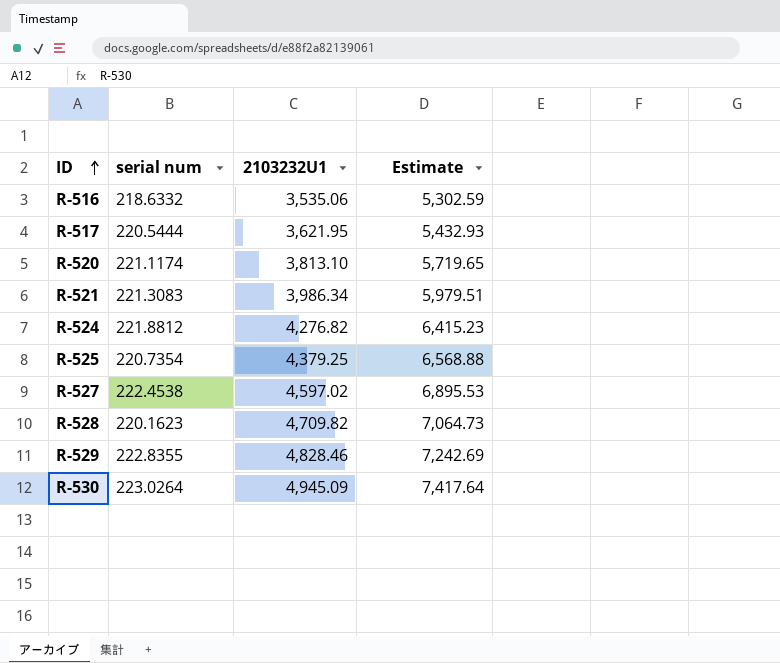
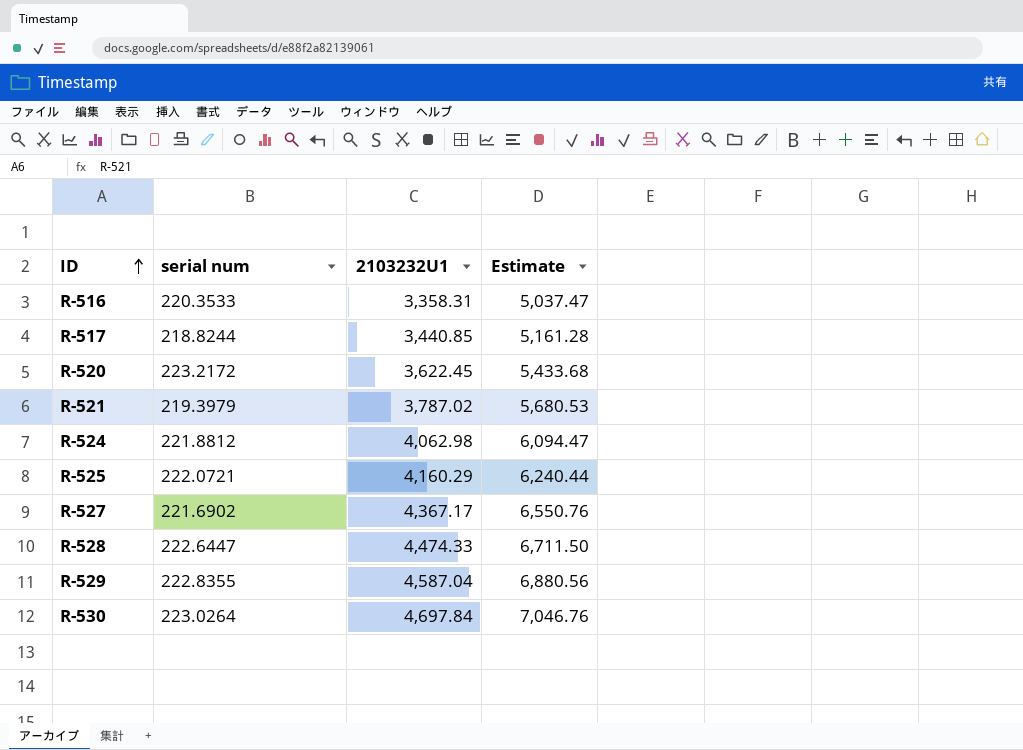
R-516 | serial num: 218.6332 -> 220.3533
R-516 | 2103232U1: 3,535.06 -> 3,358.31
R-516 | Estimate: 5,302.59 -> 5,037.47
R-517 | serial num: 220.5444 -> 218.8244
R-517 | 2103232U1: 3,621.95 -> 3,440.85
R-517 | Estimate: 5,432.93 -> 5,161.28
R-520 | serial num: 221.1174 -> 223.2172
R-520 | 2103232U1: 3,813.10 -> 3,622.45
R-520 | Estimate: 5,719.65 -> 5,433.68
R-521 | serial num: 221.3083 -> 219.3979
R-521 | 2103232U1: 3,986.34 -> 3,787.02
R-521 | Estimate: 5,979.51 -> 5,680.53
R-524 | 2103232U1: 4,276.82 -> 4,062.98
R-524 | Estimate: 6,415.23 -> 6,094.47
R-525 | serial num: 220.7354 -> 222.0721
R-525 | 2103232U1: 4,379.25 -> 4,160.29
R-525 | Estimate: 6,568.88 -> 6,240.44
R-527 | serial num: 222.4538 -> 221.6902
R-527 | 2103232U1: 4,597.02 -> 4,367.17
R-527 | Estimate: 6,895.53 -> 6,550.76
R-528 | serial num: 220.1623 -> 222.6447
R-528 | 2103232U1: 4,709.82 -> 4,474.33
R-528 | Estimate: 7,064.73 -> 6,711.50
R-529 | 2103232U1: 4,828.46 -> 4,587.04
R-529 | Estimate: 7,242.69 -> 6,880.56
R-530 | 2103232U1: 4,945.09 -> 4,697.84
R-530 | Estimate: 7,417.64 -> 7,046.76

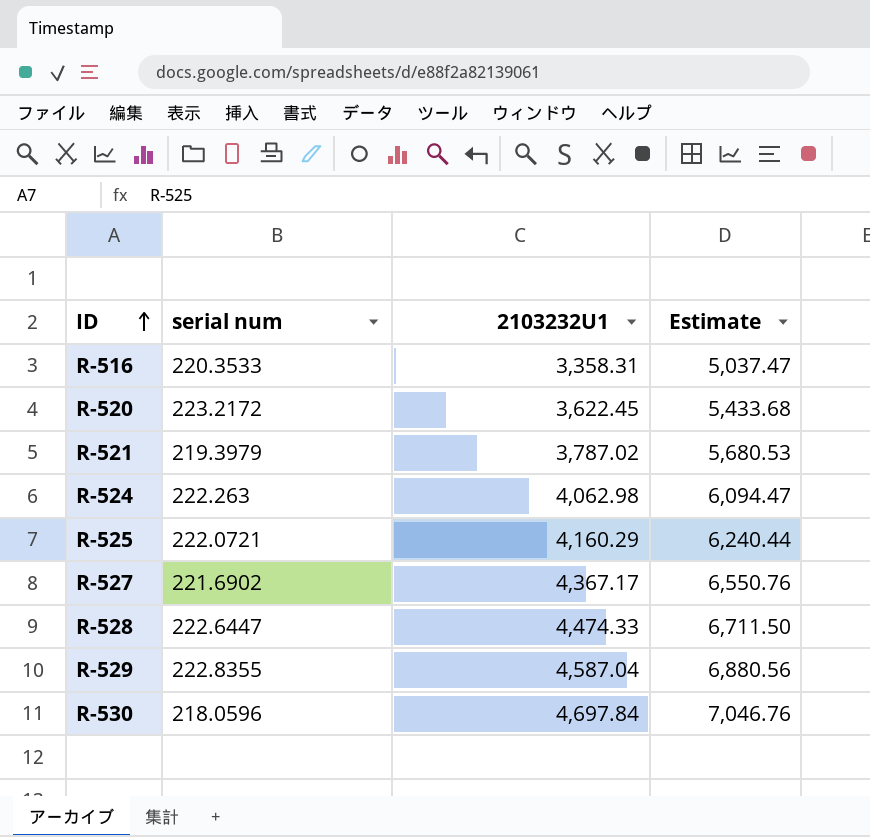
row R-517: 218.8244 | 3,440.85 | 5,161.28 -> none
R-524 | serial num: 221.8812 -> 222.263
R-530 | serial num: 223.0264 -> 218.0596

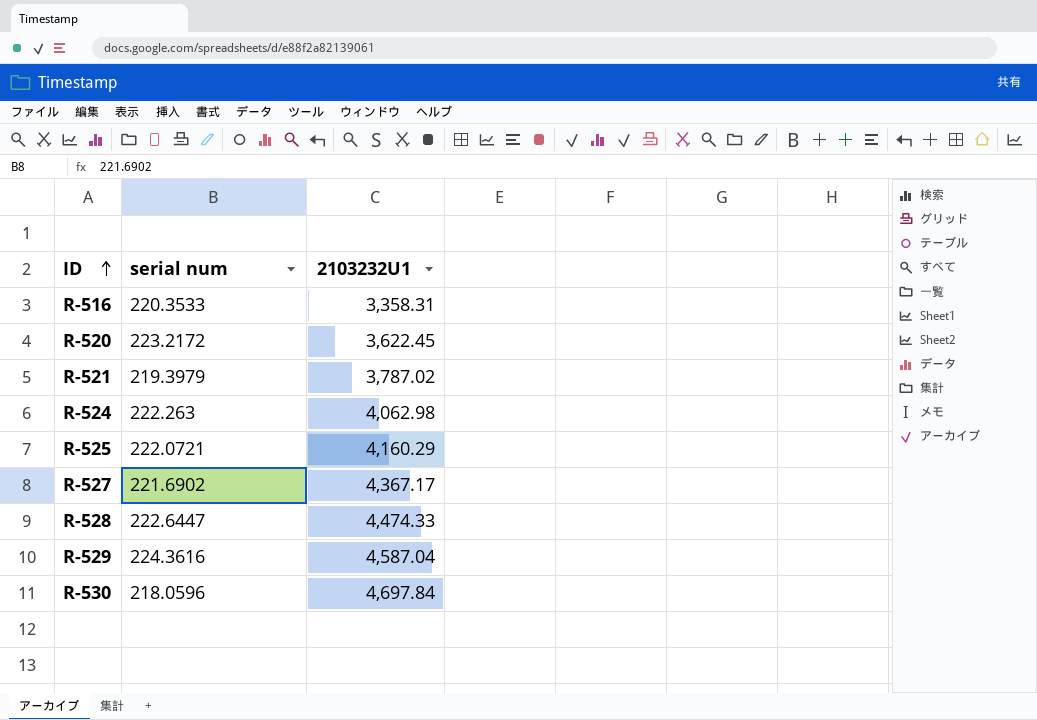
column Estimate | formula: [2103232U1] * 1.5 -> none
R-529 | serial num: 222.8355 -> 224.3616

